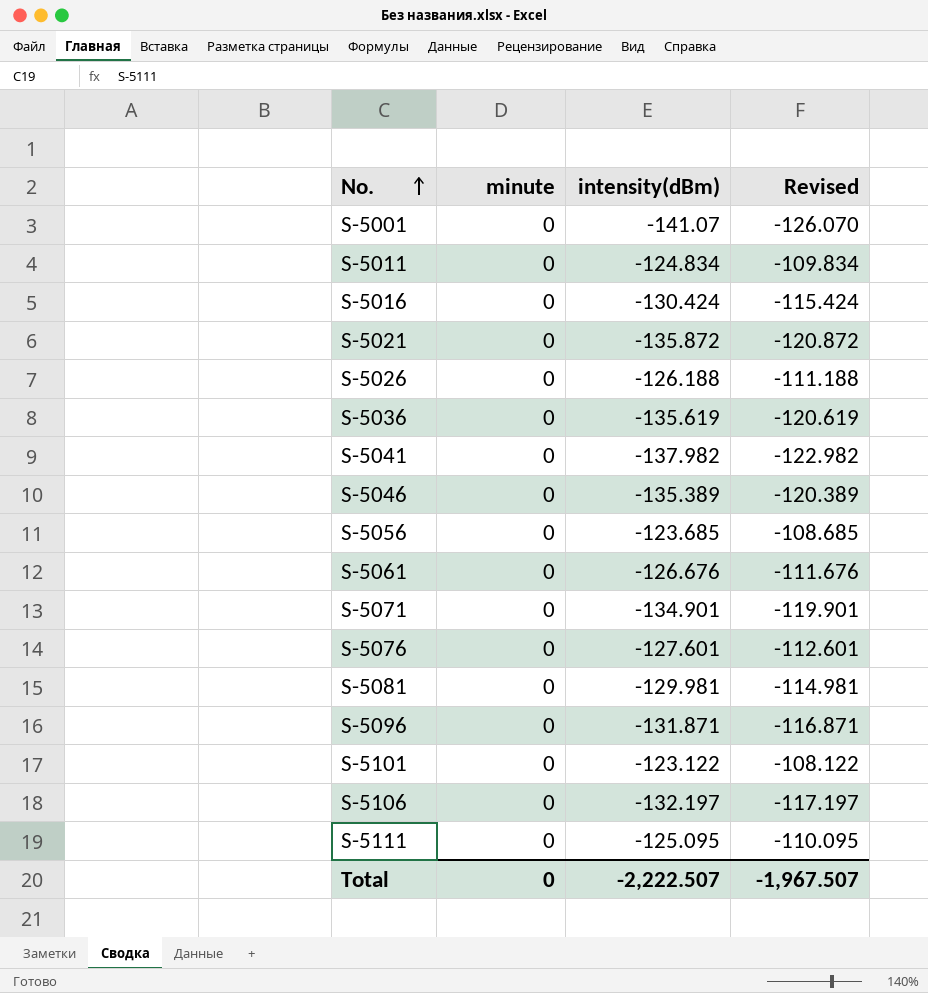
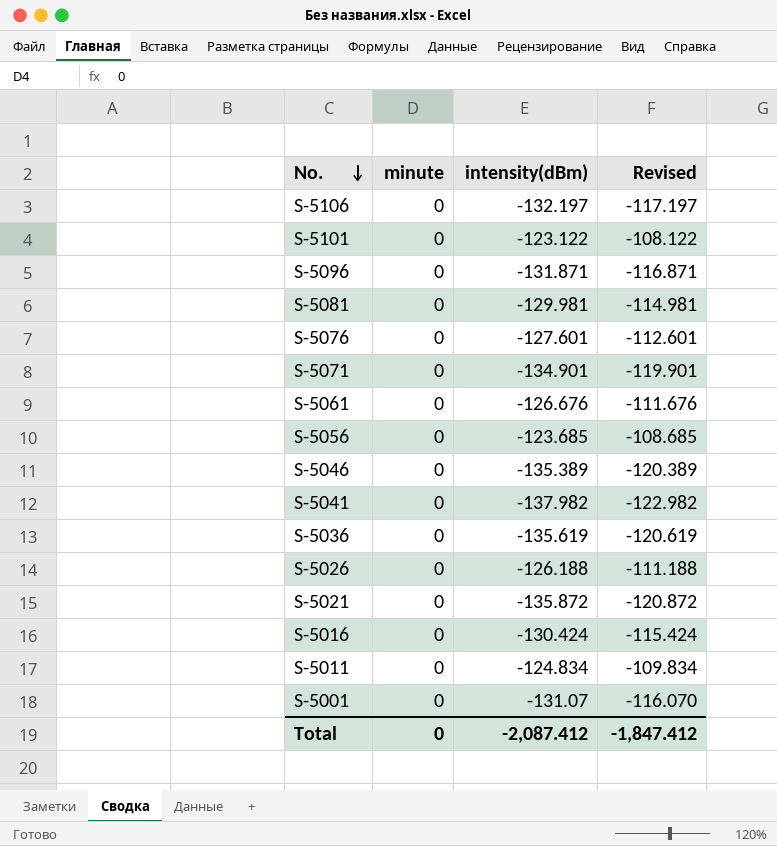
row order: No. ascending -> No. descending
row S-5111: 0 | -125.095 | -110.095 -> none
S-5001 | intensity(dBm): -141.07 -> -131.07
S-5001 | Revised: -126.070 -> -116.070
Total | intensity(dBm): -2,222.507 -> -2,087.412
Total | Revised: -1,967.507 -> -1,847.412

